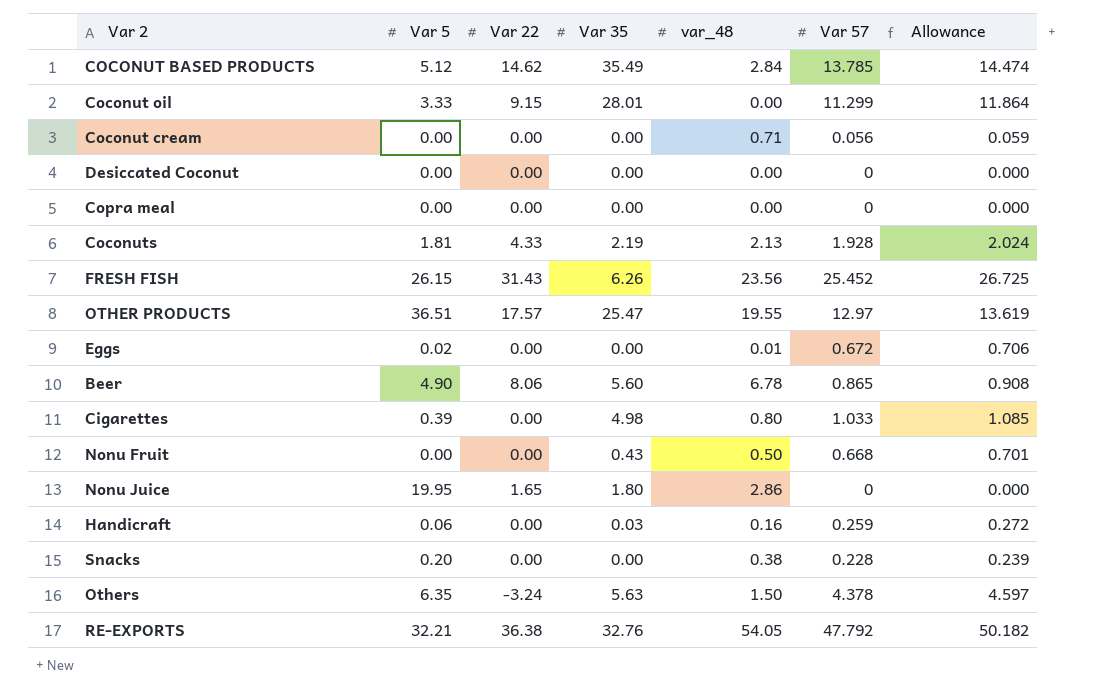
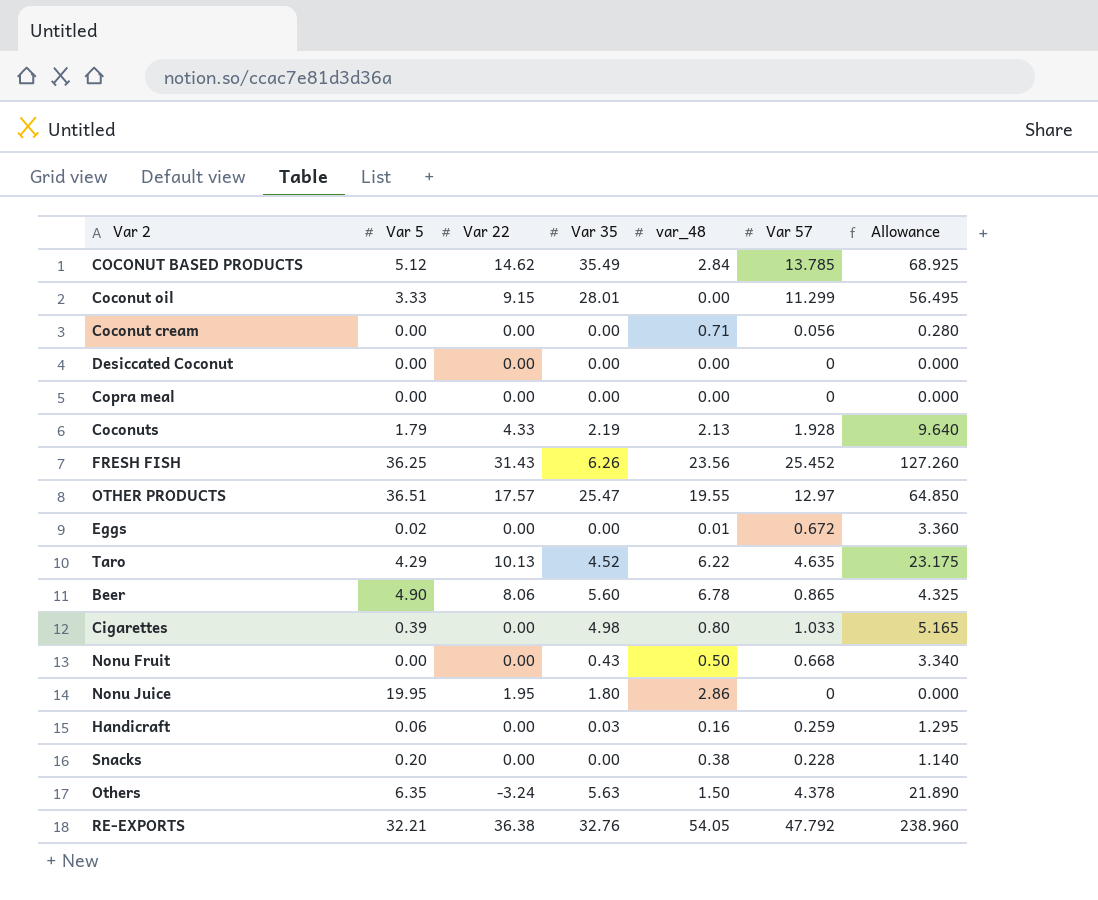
column Allowance | formula: [Var 57] * 1.05 -> [Var 57] * 5
Coconuts | Var 5: 1.81 -> 1.79
FRESH FISH | Var 5: 26.15 -> 36.25
row Taro: none -> 4.29 | 10.13 | 4.52 | 6.22 | 4.635 | 23.175
Nonu Juice | Var 22: 1.65 -> 1.95

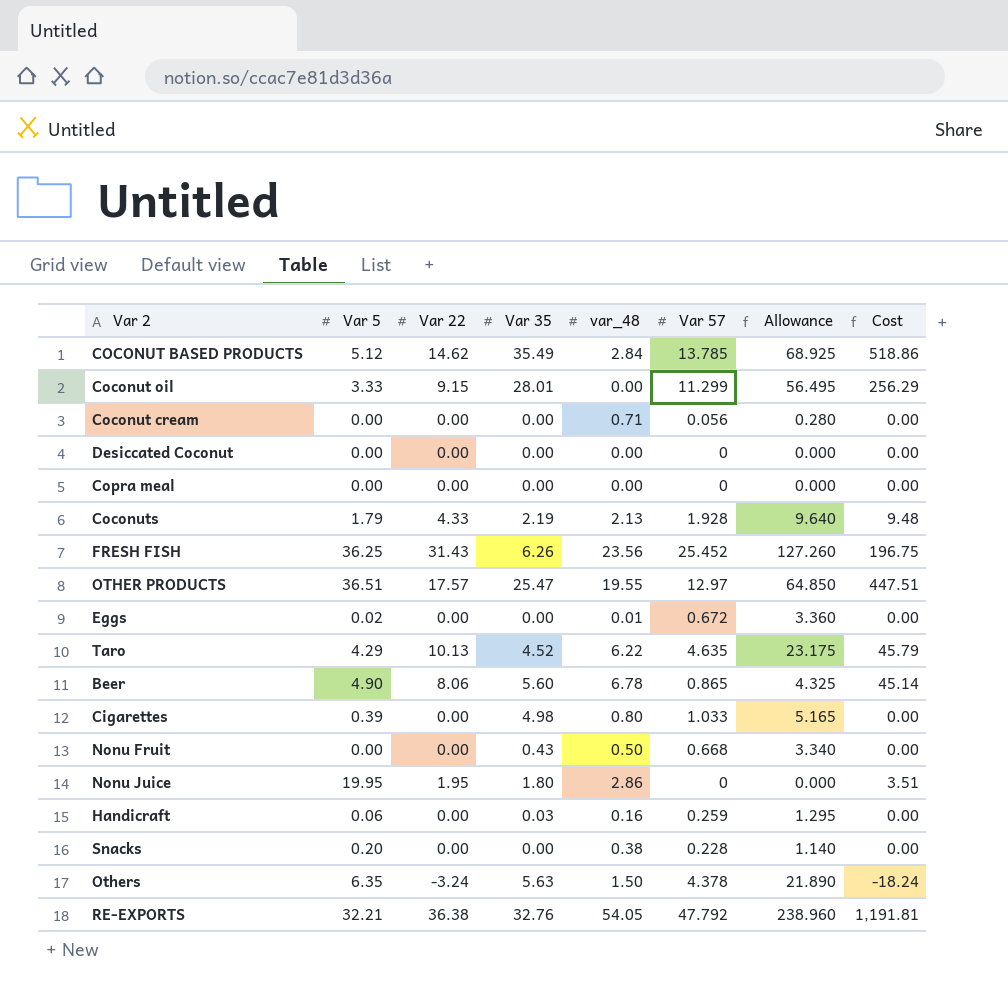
column Cost | formula: none -> [Var 22] * [Var 35]

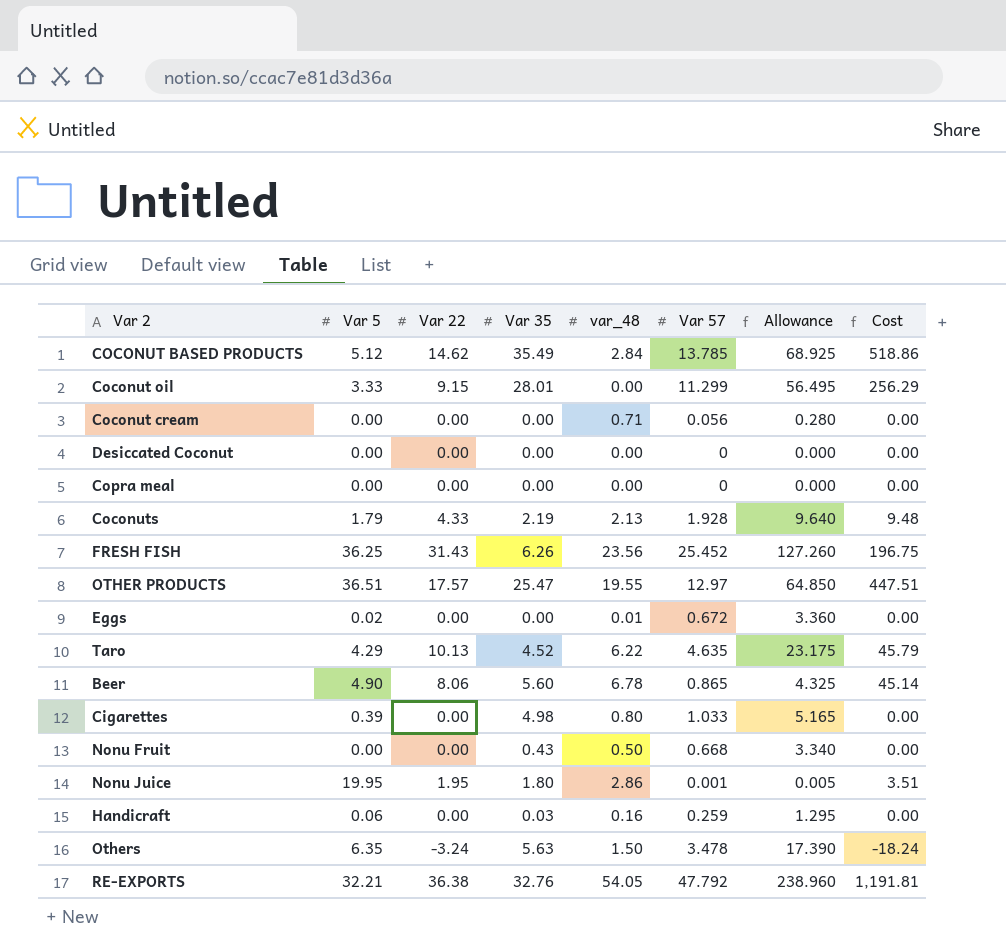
row Snacks: 0.20 | 0.00 | 0.00 | 0.38 | 0.228 | 1.140 | 0.00 -> none
Nonu Juice | Var 57: 0 -> 0.001
Nonu Juice | Allowance: 0.000 -> 0.005
Others | Var 57: 4.378 -> 3.478
Others | Allowance: 21.890 -> 17.390

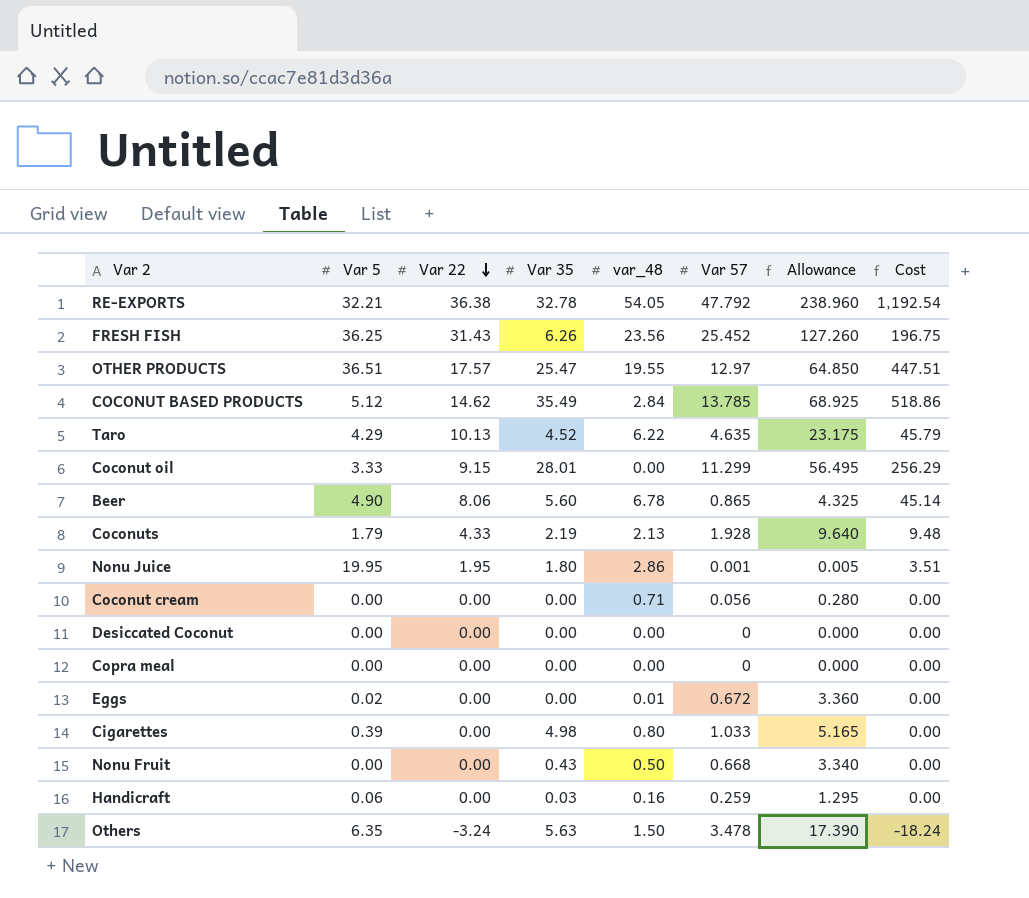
row order: none -> Var 22 descending
RE-EXPORTS | Var 35: 32.76 -> 32.78
RE-EXPORTS | Cost: 1,191.81 -> 1,192.54

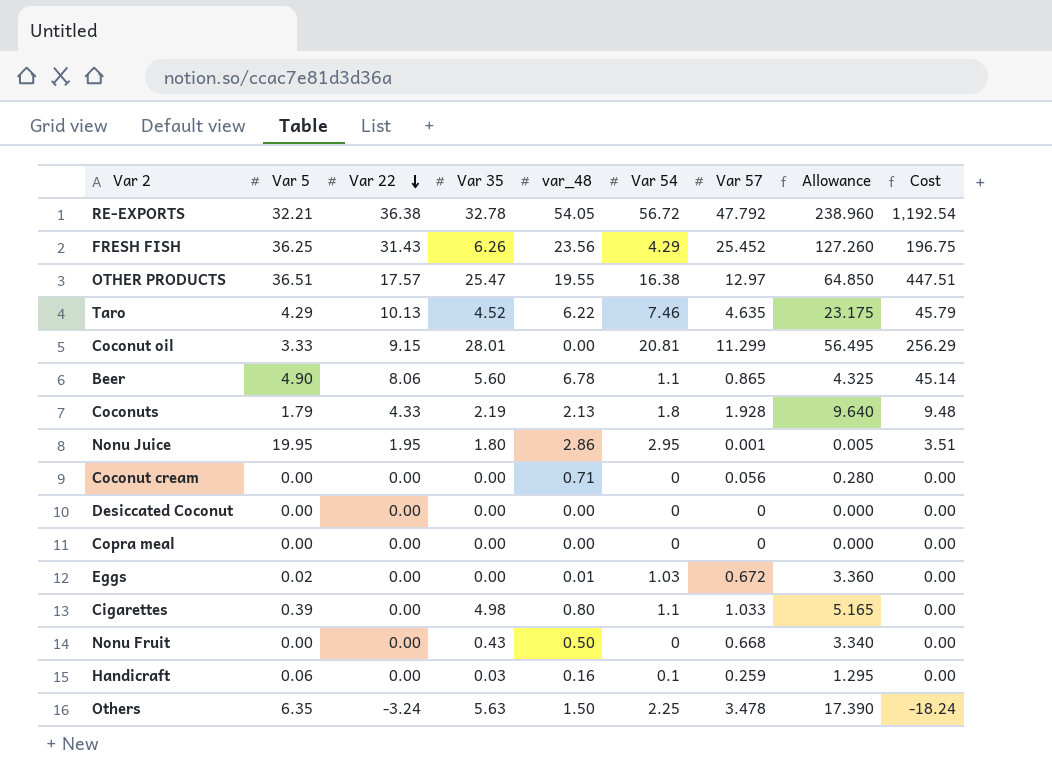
column Var 54 | position: none -> 6
row COCONUT BASED PRODUCTS: 5.12 | 14.62 | 35.49 | 2.84 | 13.785 | 68.925 | 518.86 -> none

